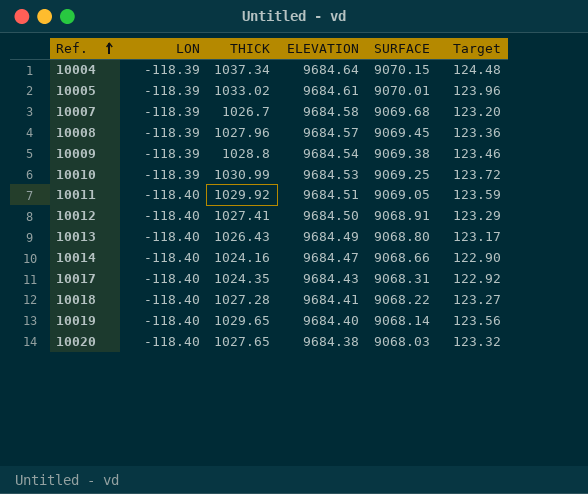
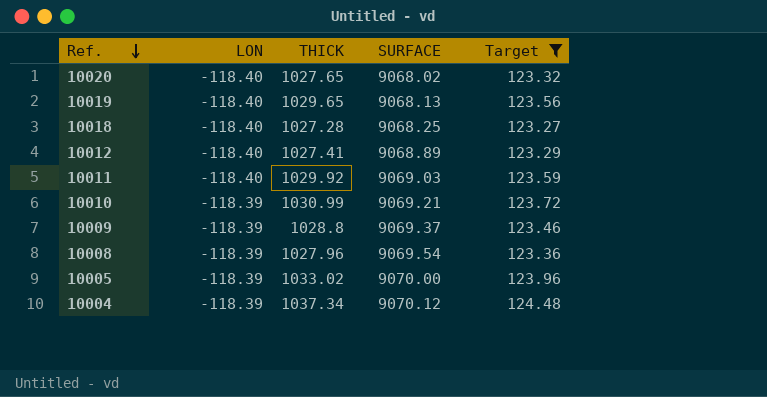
filter: none -> Target >= 123.27
row order: Ref. ascending -> Ref. descending
column ELEVATION | position: 4 -> none
10020 | SURFACE: 9068.03 -> 9068.02
10019 | SURFACE: 9068.14 -> 9068.13
10018 | SURFACE: 9068.22 -> 9068.25
10012 | SURFACE: 9068.91 -> 9068.89
10011 | SURFACE: 9069.05 -> 9069.03
10010 | SURFACE: 9069.25 -> 9069.21
10009 | SURFACE: 9069.38 -> 9069.37
10008 | SURFACE: 9069.45 -> 9069.54
10005 | SURFACE: 9070.01 -> 9070.00
10004 | SURFACE: 9070.15 -> 9070.12

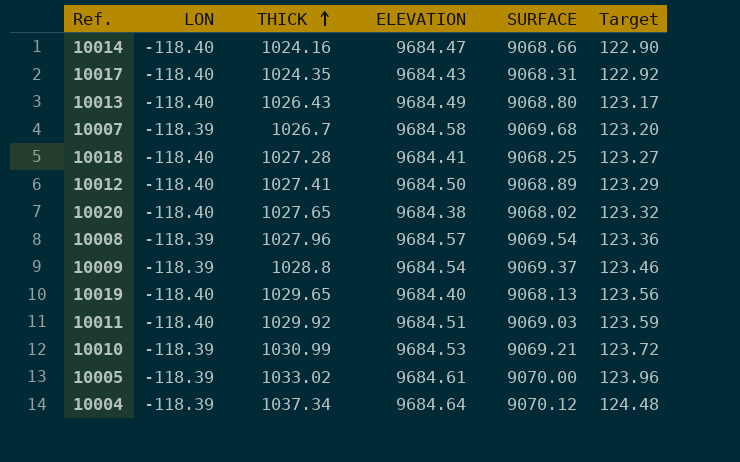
filter: Target >= 123.27 -> none
row order: Ref. descending -> THICK ascending
column ELEVATION | position: none -> 4

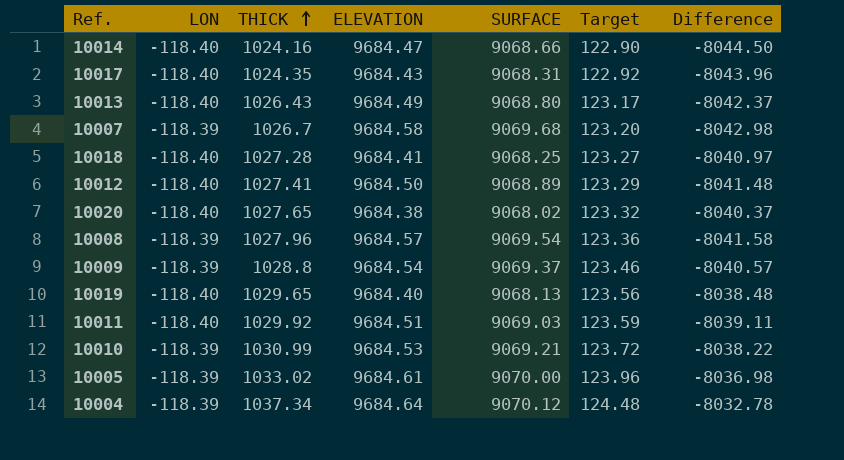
column Difference | formula: none -> [THICK] - [SURFACE]

